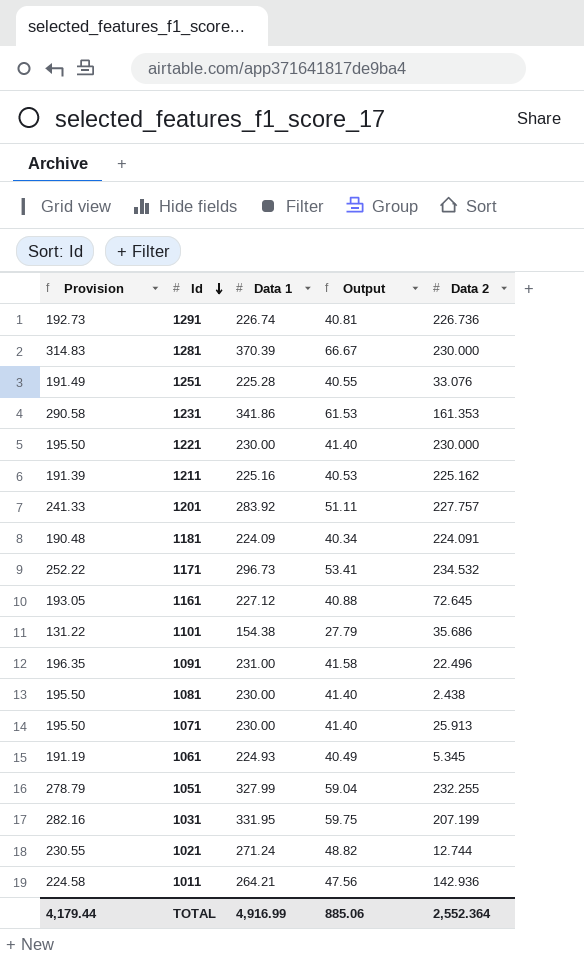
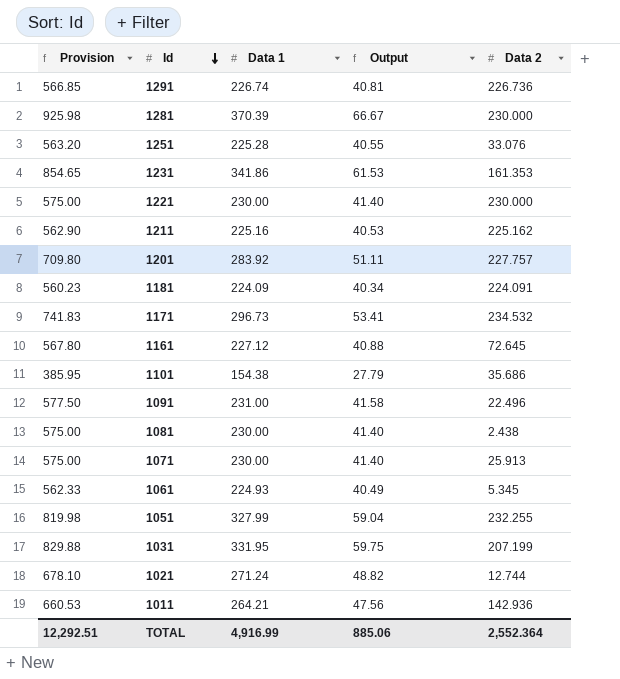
column Provision | formula: [Data 1] * 0.85 -> [Data 1] * 2.5
TOTAL | Provision: 4,179.44 -> 12,292.51

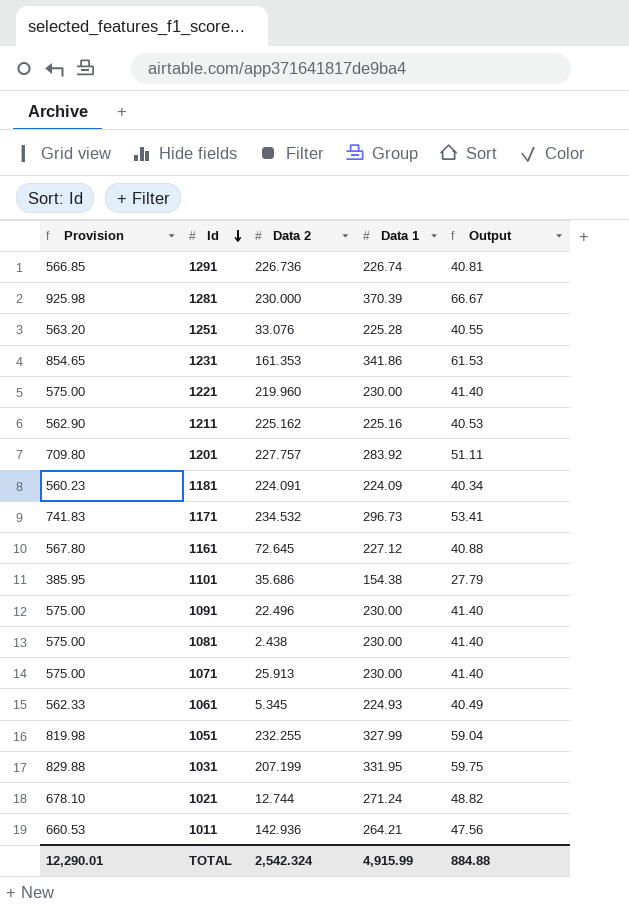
column Data 2 | position: 5 -> 3
1221 | Data 2: 230.000 -> 219.960
1091 | Provision: 577.50 -> 575.00
1091 | Data 1: 231.00 -> 230.00
1091 | Output: 41.58 -> 41.40
TOTAL | Provision: 12,292.51 -> 12,290.01
TOTAL | Data 2: 2,552.364 -> 2,542.324
TOTAL | Data 1: 4,916.99 -> 4,915.99
TOTAL | Output: 885.06 -> 884.88

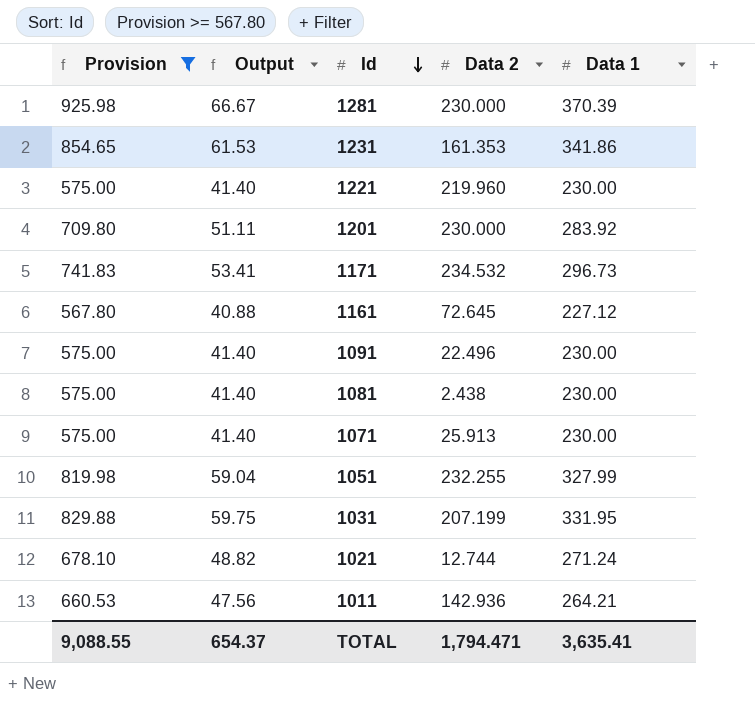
filter: none -> Provision >= 567.80
column Output | position: 5 -> 2
1201 | Data 2: 227.757 -> 230.000
TOTAL | Provision: 12,290.01 -> 9,088.55
TOTAL | Output: 884.88 -> 654.37
TOTAL | Data 2: 2,542.324 -> 1,794.471
TOTAL | Data 1: 4,915.99 -> 3,635.41

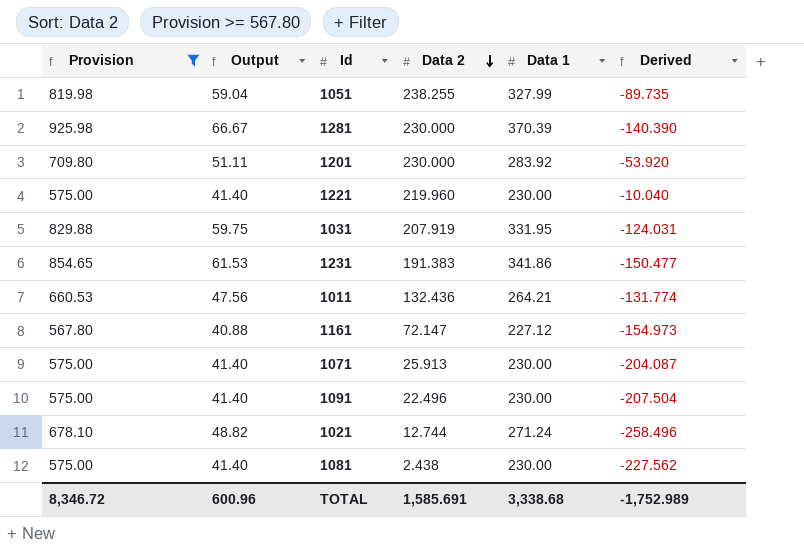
row order: Id descending -> Data 2 descending
column Derived | formula: none -> [Data 2] - [Data 1]
row 1171: 741.83 | 53.41 | 234.532 | 296.73 -> none
1051 | Data 2: 232.255 -> 238.255
1031 | Data 2: 207.199 -> 207.919
1231 | Data 2: 161.353 -> 191.383
1011 | Data 2: 142.936 -> 132.436
1161 | Data 2: 72.645 -> 72.147
TOTAL | Provision: 9,088.55 -> 8,346.72
TOTAL | Output: 654.37 -> 600.96
TOTAL | Data 2: 1,794.471 -> 1,585.691
TOTAL | Data 1: 3,635.41 -> 3,338.68

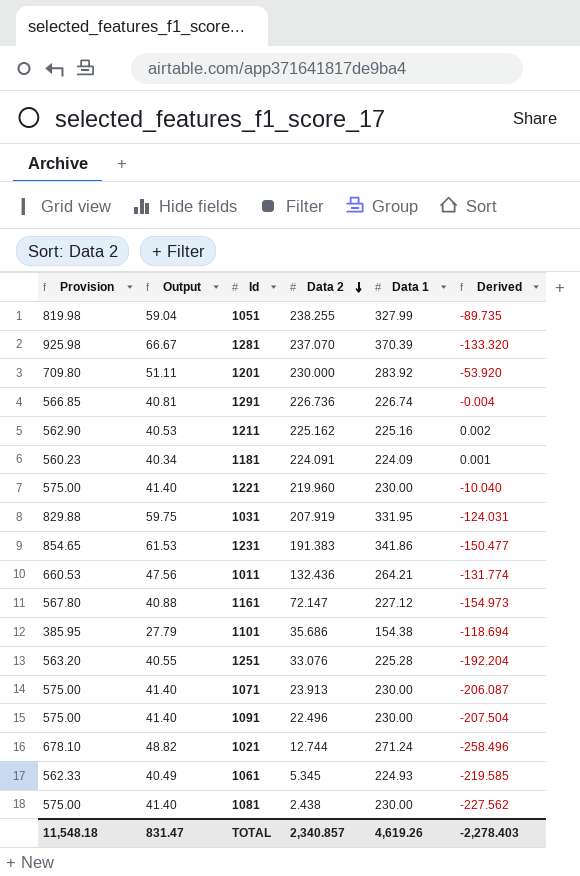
filter: Provision >= 567.80 -> none
1281 | Data 2: 230.000 -> 237.070
1281 | Derived: -140.390 -> -133.320
1071 | Data 2: 25.913 -> 23.913
1071 | Derived: -204.087 -> -206.087
TOTAL | Provision: 8,346.72 -> 11,548.18
TOTAL | Output: 600.96 -> 831.47
TOTAL | Data 2: 1,585.691 -> 2,340.857
TOTAL | Data 1: 3,338.68 -> 4,619.26
TOTAL | Derived: -1,752.989 -> -2,278.403

